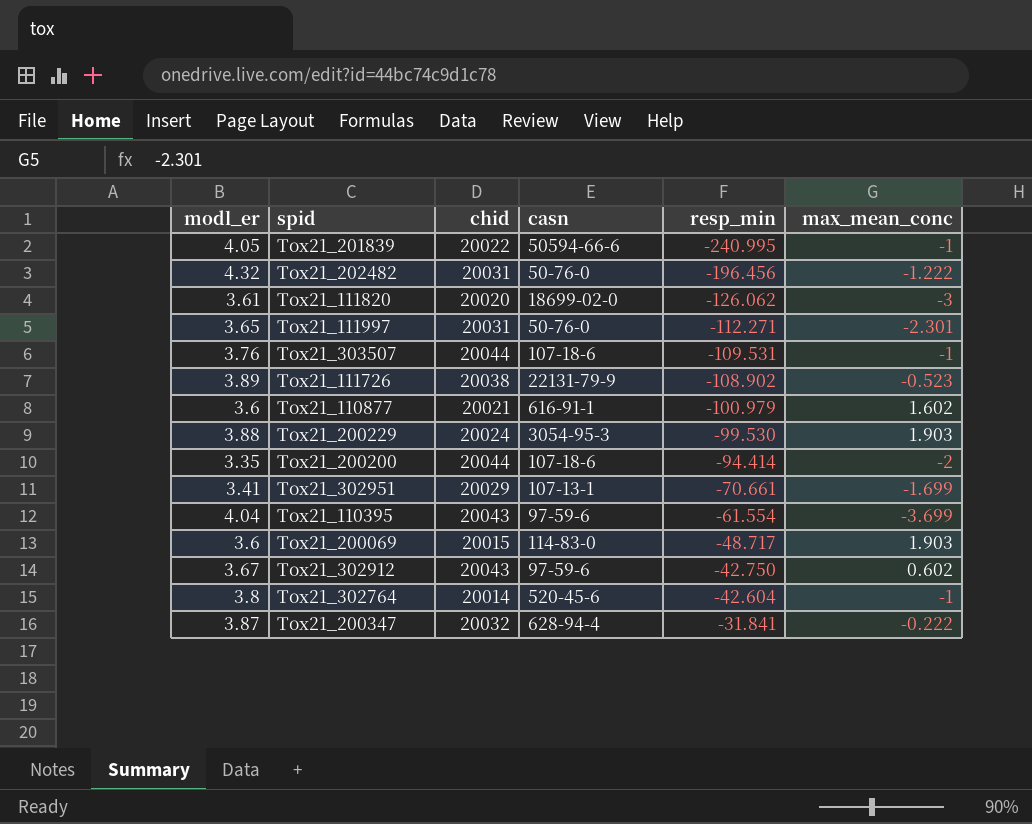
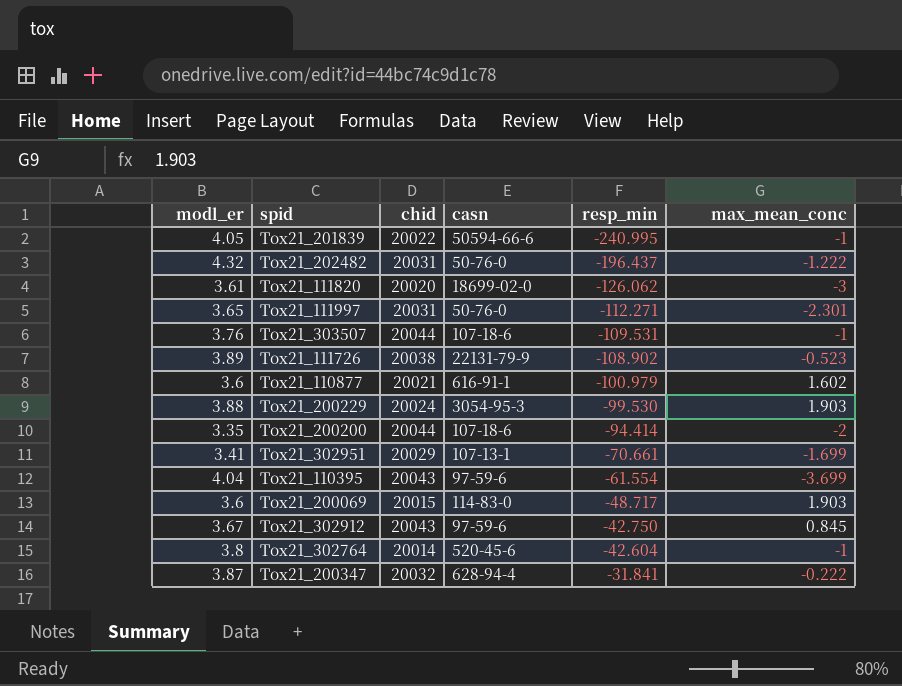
Tox21_202482 | resp_min: -196.456 -> -196.437
Tox21_302912 | max_mean_conc: 0.602 -> 0.845

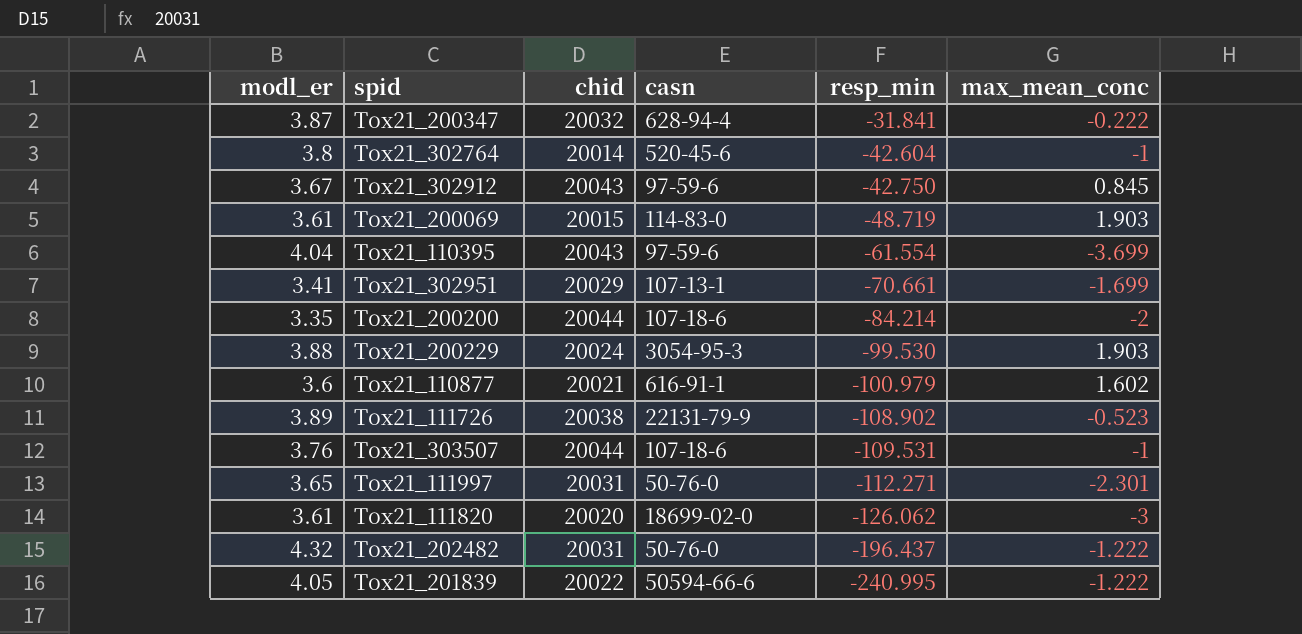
row order: resp_min ascending -> resp_min descending
Tox21_200069 | modl_er: 3.6 -> 3.61
Tox21_200069 | resp_min: -48.717 -> -48.719
Tox21_200200 | resp_min: -94.414 -> -84.214
Tox21_201839 | max_mean_conc: -1 -> -1.222

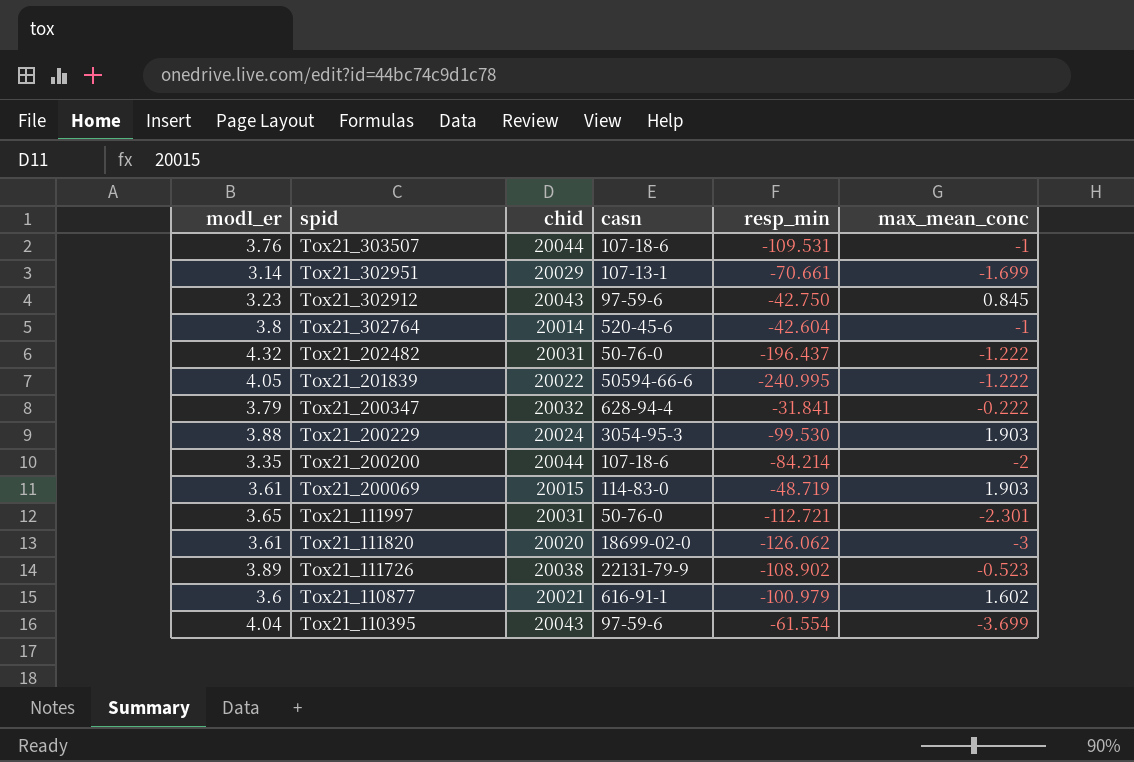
row order: resp_min descending -> spid descending
Tox21_302951 | modl_er: 3.41 -> 3.14
Tox21_302912 | modl_er: 3.67 -> 3.23
Tox21_200347 | modl_er: 3.87 -> 3.79
Tox21_111997 | resp_min: -112.271 -> -112.721

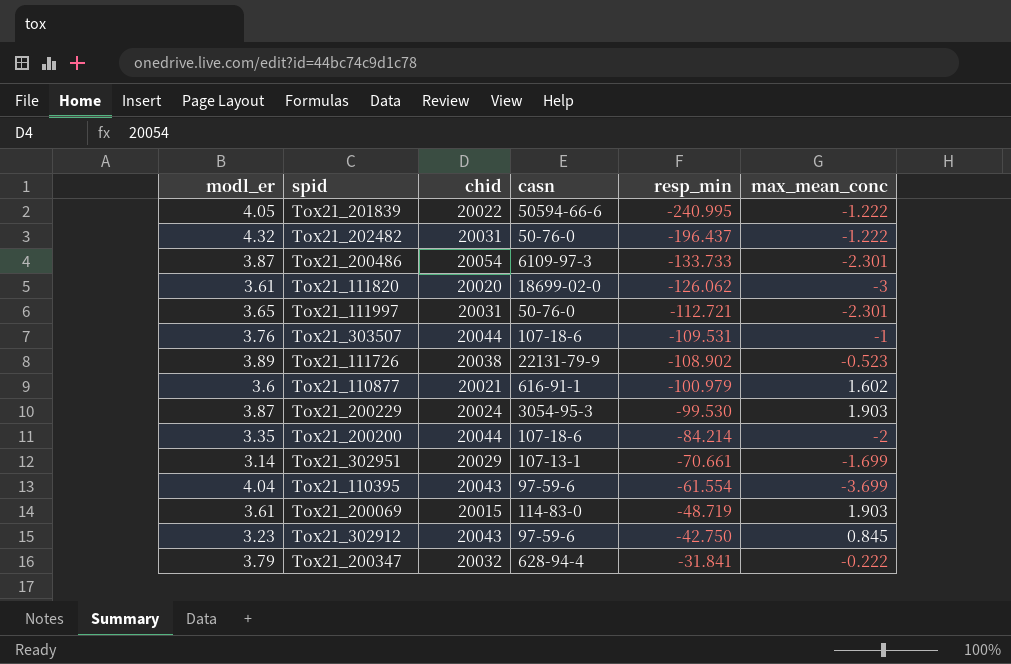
row order: spid descending -> resp_min ascending
row Tox21_302764: 3.8 | 20014 | 520-45-6 | -42.604 | -1 -> none
row Tox21_200486: none -> 3.87 | 20054 | 6109-97-3 | -133.733 | -2.301
Tox21_200229 | modl_er: 3.88 -> 3.87

